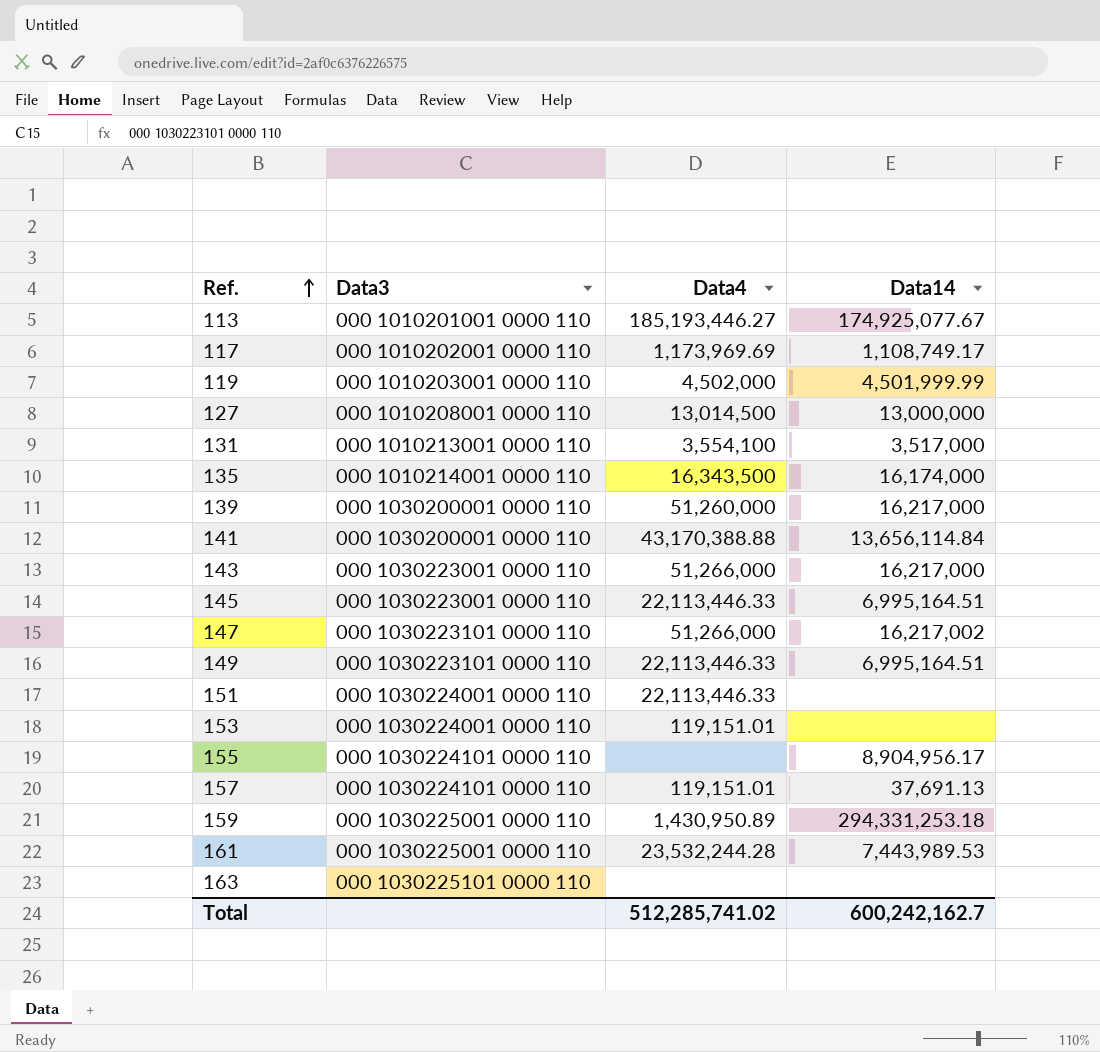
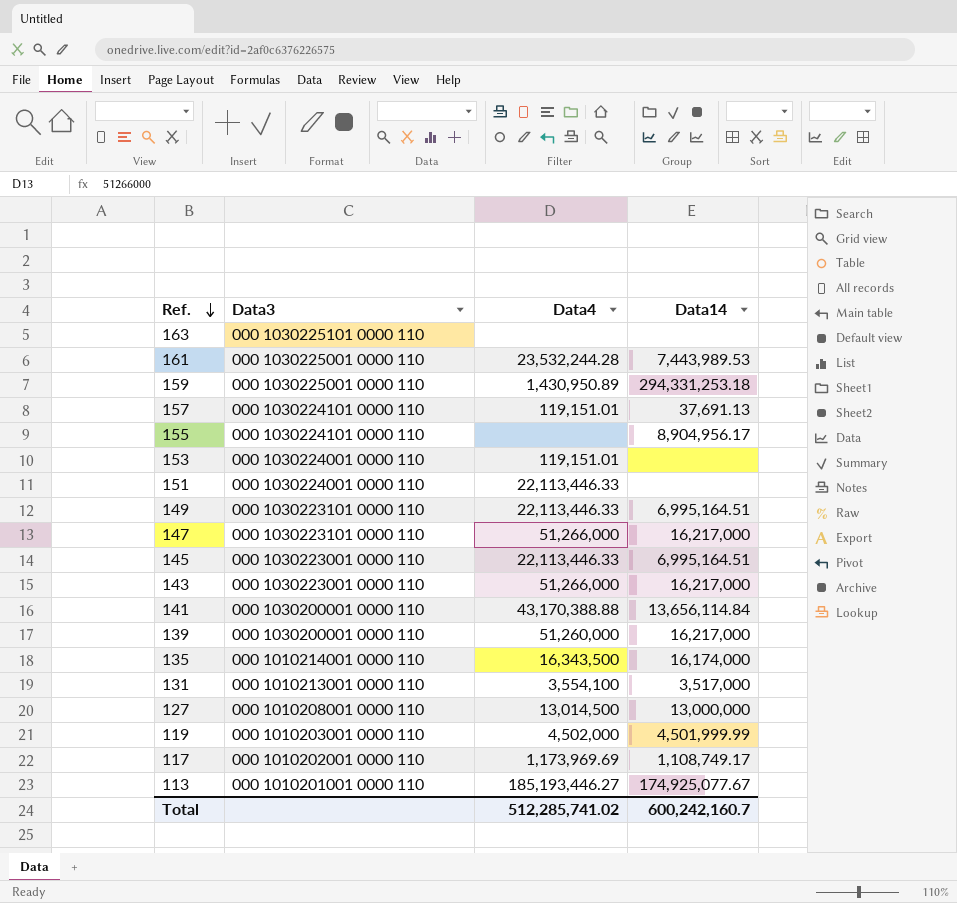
row order: Ref. ascending -> Ref. descending
147 | Data14: 16,217,002 -> 16,217,000
Total | Data14: 600,242,162.7 -> 600,242,160.7

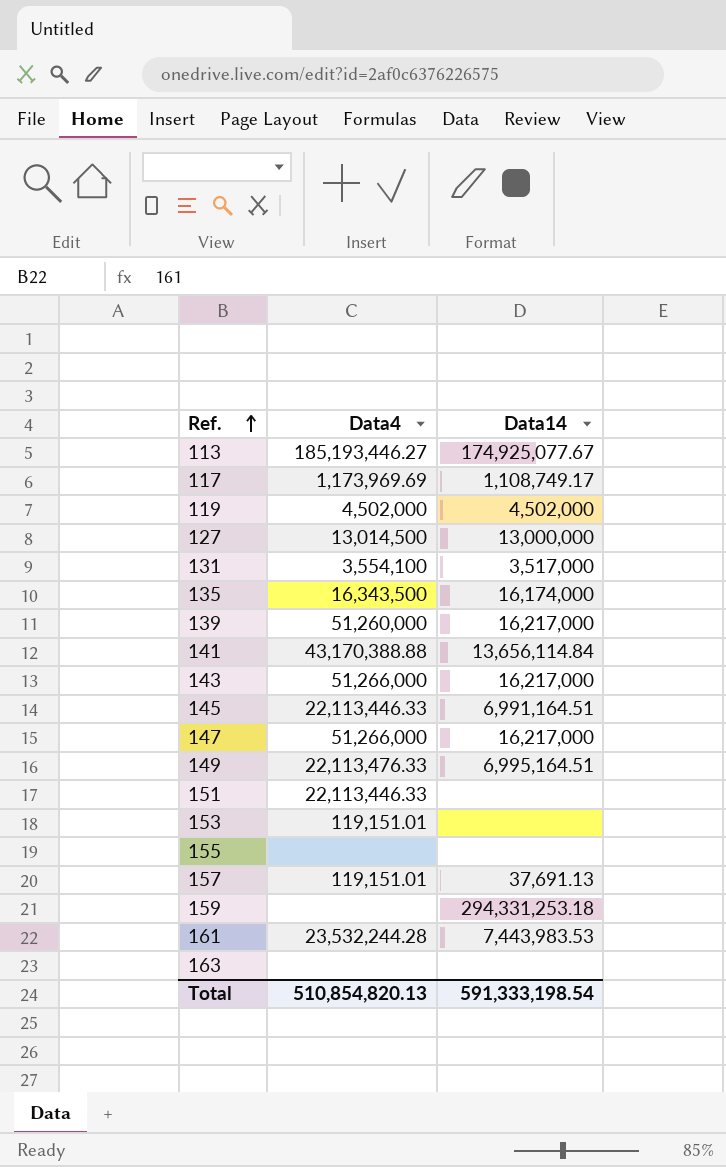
row order: Ref. descending -> Ref. ascending
column Data3 | position: 2 -> none
119 | Data14: 4,501,999.99 -> 4,502,000
145 | Data14: 6,995,164.51 -> 6,991,164.51
149 | Data4: 22,113,446.33 -> 22,113,476.33
155 | Data14: 8,904,956.17 -> none
159 | Data4: 1,430,950.89 -> none
161 | Data14: 7,443,989.53 -> 7,443,983.53
Total | Data4: 512,285,741.02 -> 510,854,820.13
Total | Data14: 600,242,160.7 -> 591,333,198.54

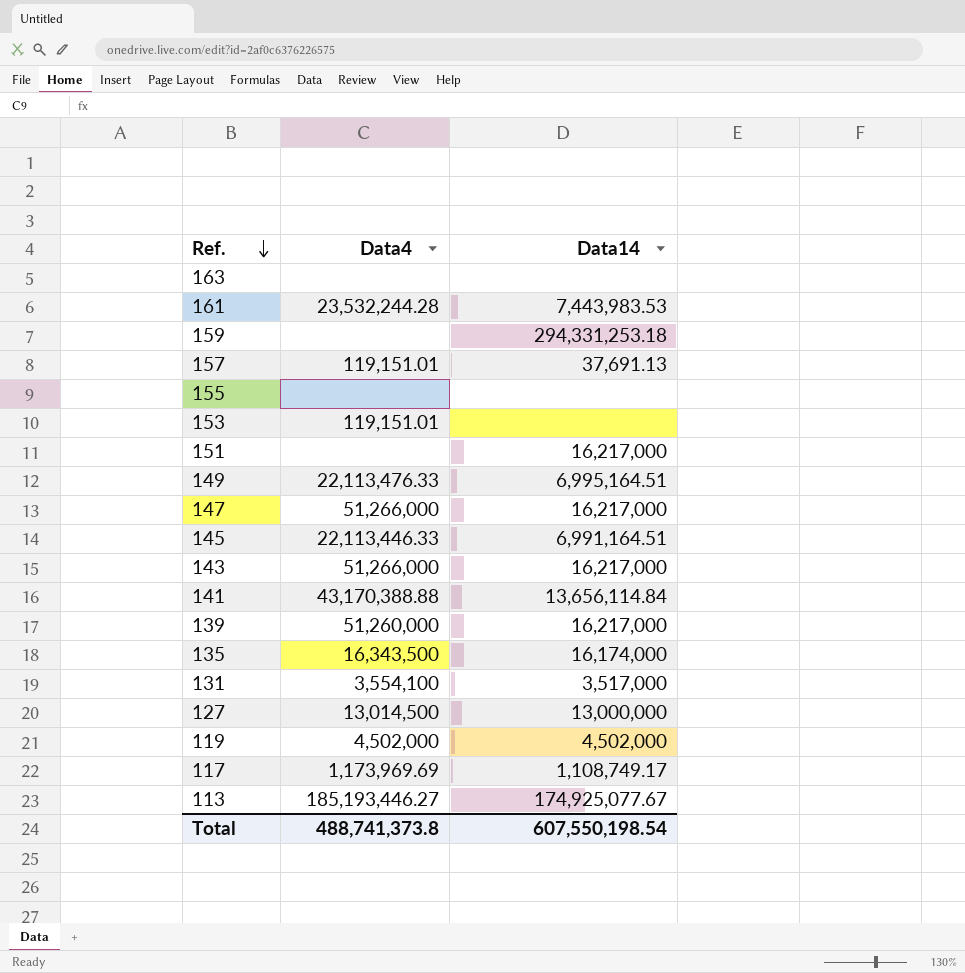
row order: Ref. ascending -> Ref. descending
151 | Data4: 22,113,446.33 -> none
151 | Data14: none -> 16,217,000
Total | Data4: 510,854,820.13 -> 488,741,373.8
Total | Data14: 591,333,198.54 -> 607,550,198.54

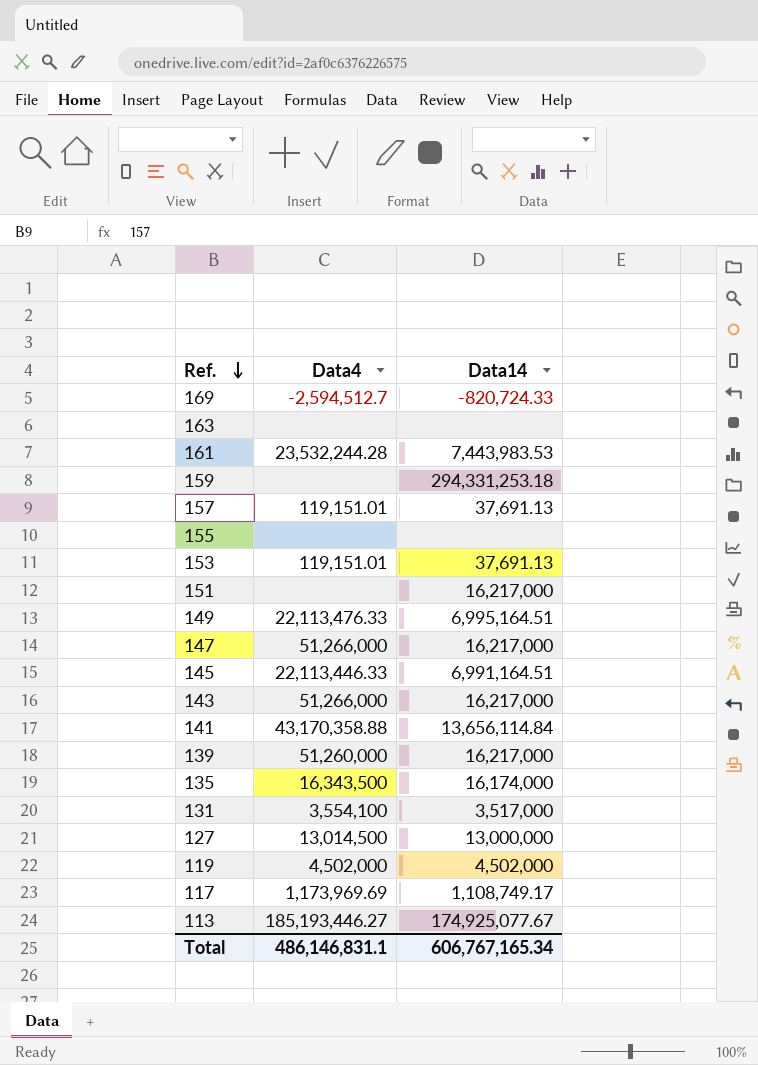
row 169: none -> -2,594,512.7 | -820,724.33
153 | Data14: none -> 37,691.13
141 | Data4: 43,170,388.88 -> 43,170,358.88
Total | Data4: 488,741,373.8 -> 486,146,831.1
Total | Data14: 607,550,198.54 -> 606,767,165.34

